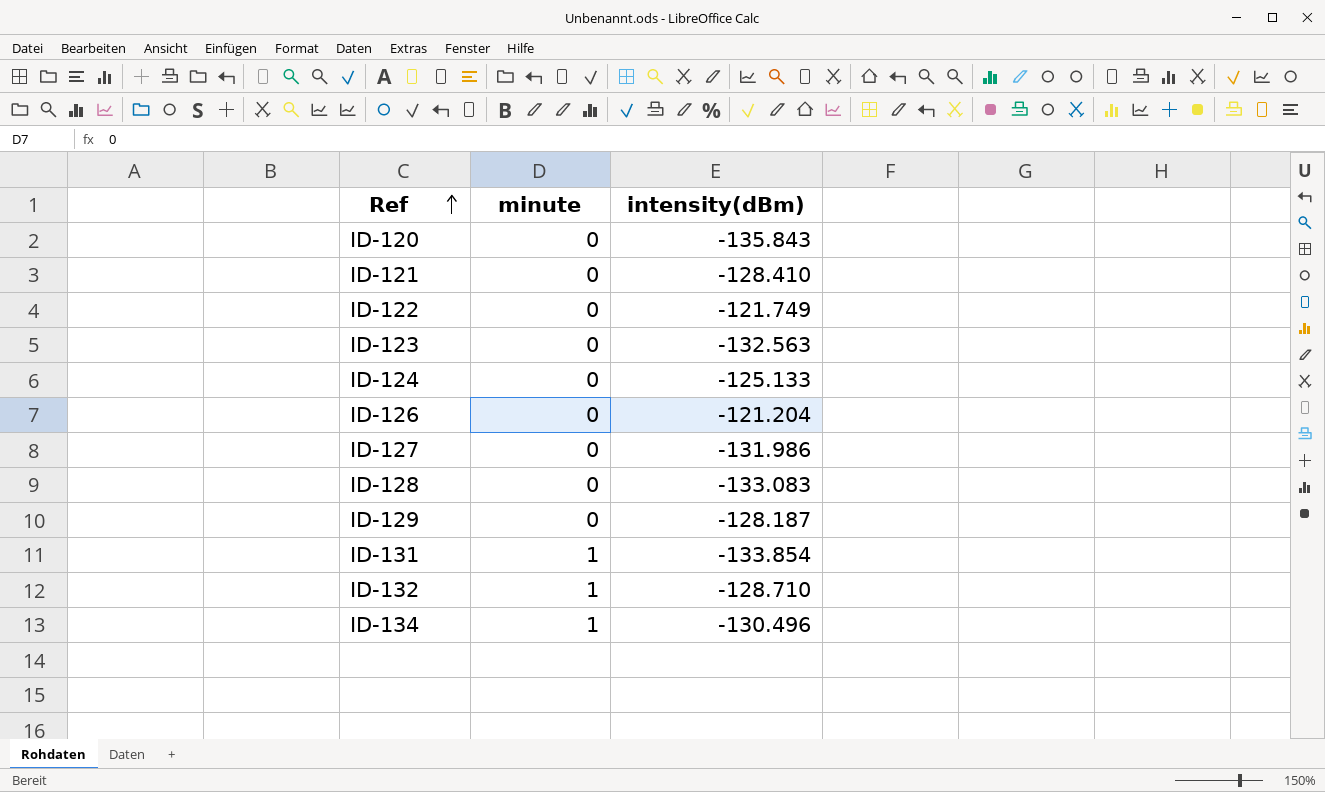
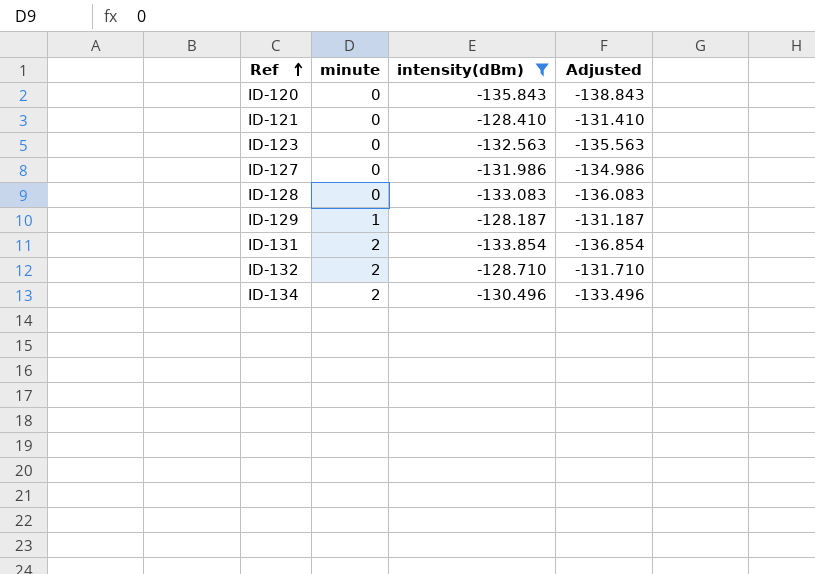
filter: none -> intensity(dBm) <= -128.187
column Adjusted | formula: none -> [intensity(dBm)] - 3
ID-129 | minute: 0 -> 1
ID-131 | minute: 1 -> 2
ID-132 | minute: 1 -> 2
ID-134 | minute: 1 -> 2

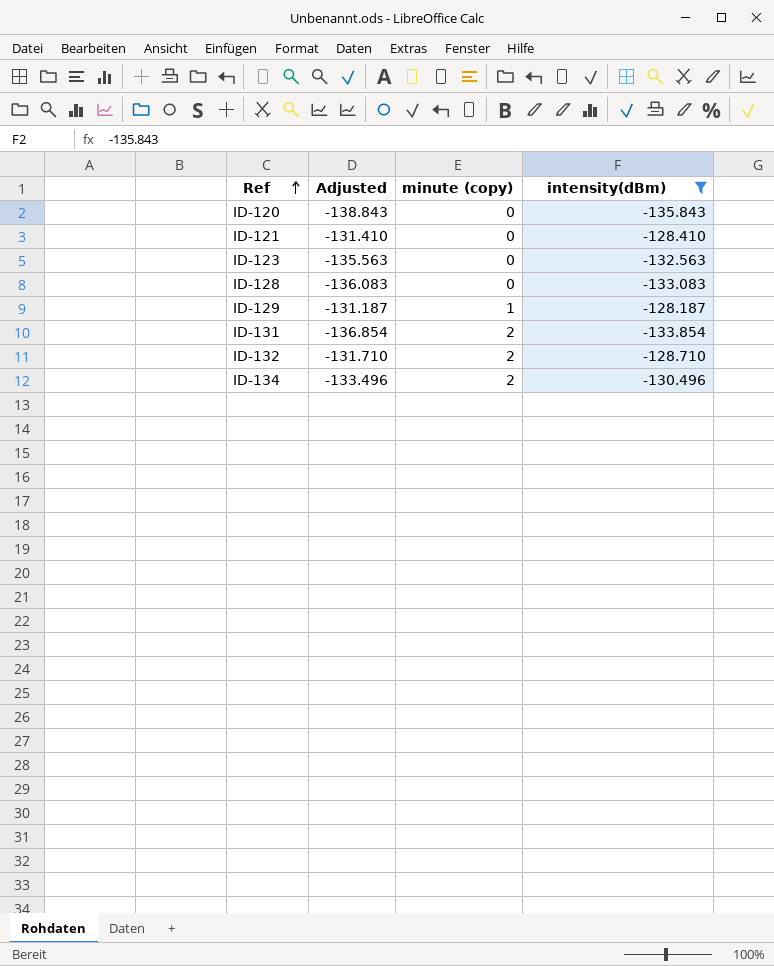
column Adjusted | position: 4 -> 2
column name: minute -> minute (copy)
row ID-127: 0 | -131.986 | -134.986 -> none

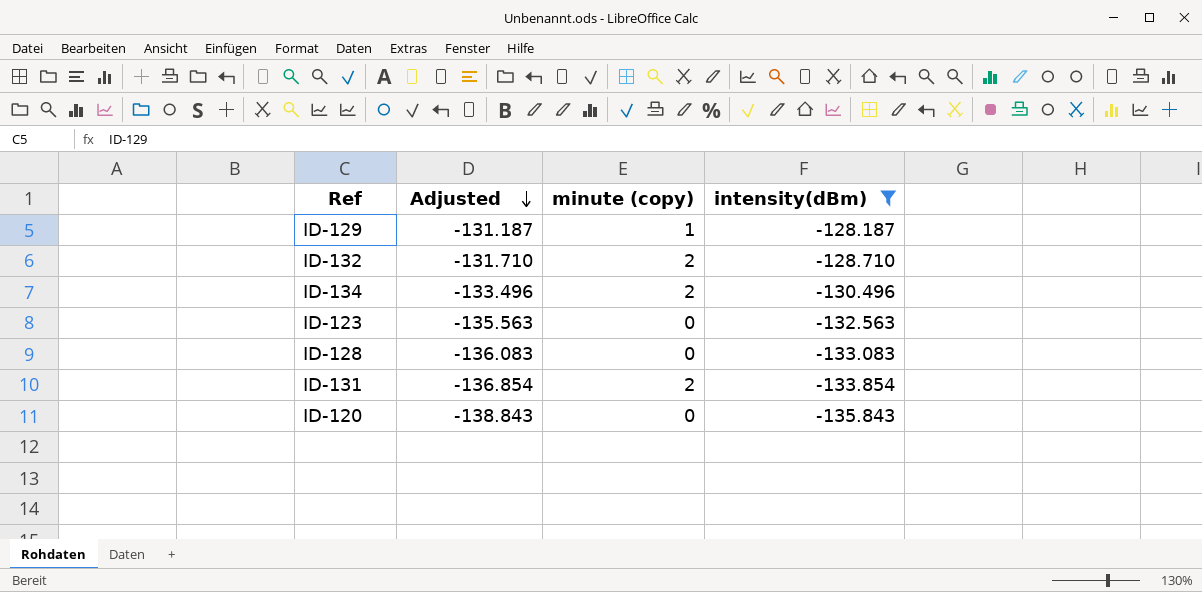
row order: Ref ascending -> Adjusted descending
row ID-121: -131.410 | 0 | -128.410 -> none

